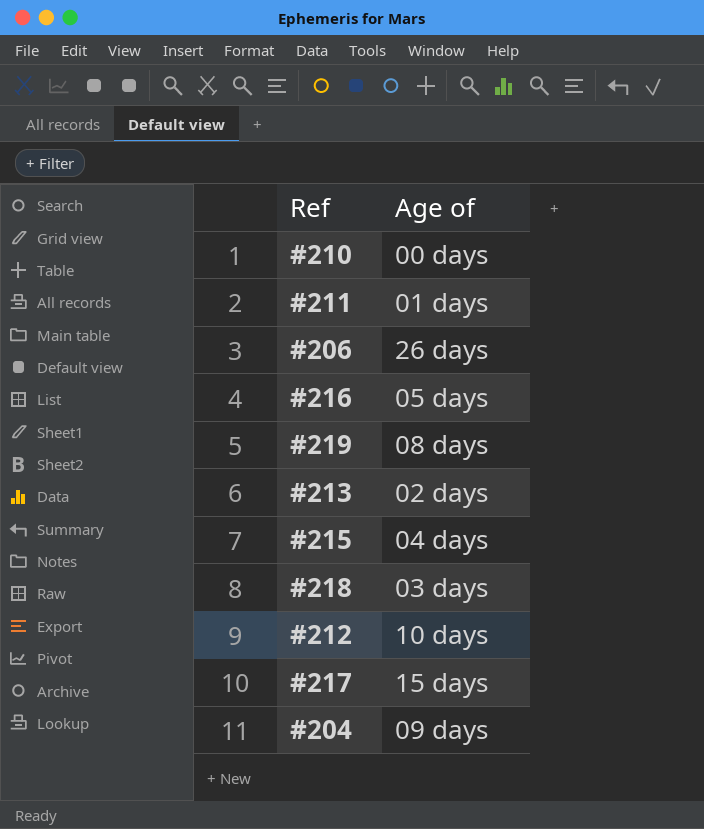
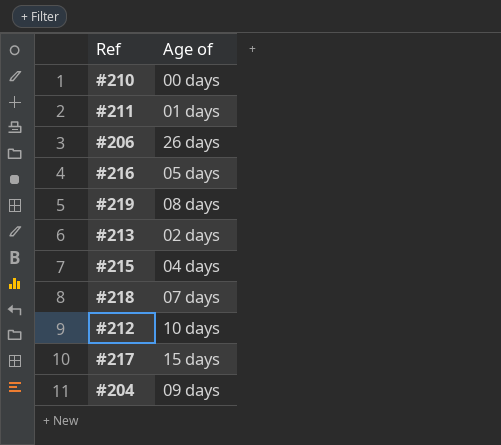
#218 | Age of: 03 days -> 07 days

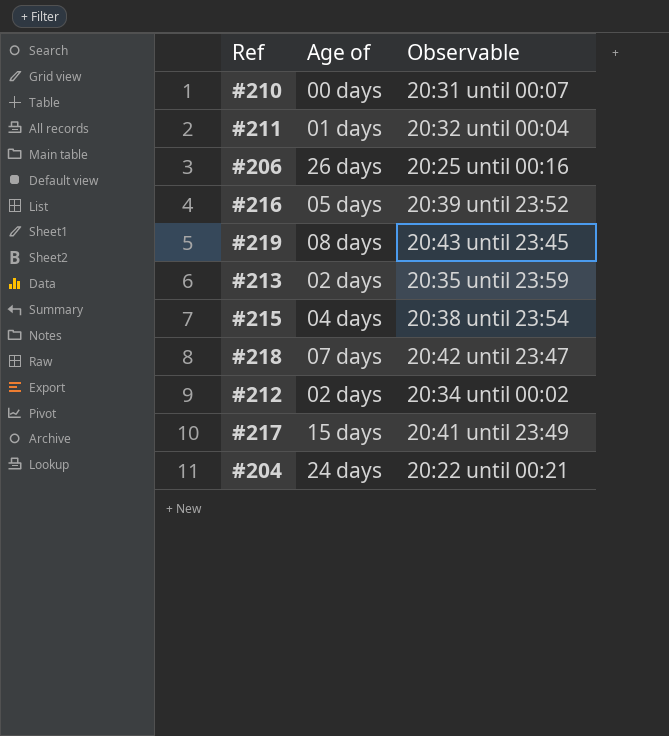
column Observable | position: none -> 3
#212 | Age of: 10 days -> 02 days
#204 | Age of: 09 days -> 24 days

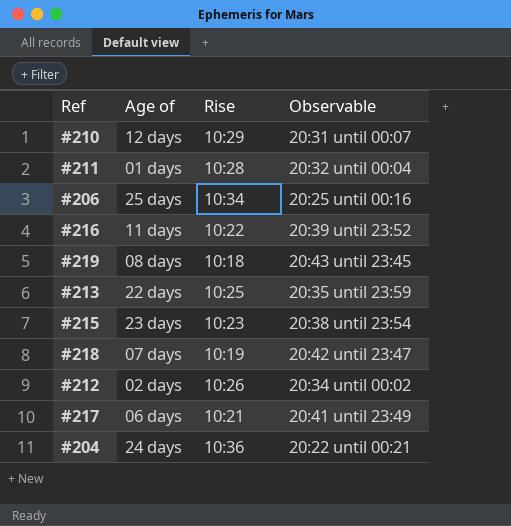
column Rise | position: none -> 3
#210 | Age of: 00 days -> 12 days
#206 | Age of: 26 days -> 25 days
#216 | Age of: 05 days -> 11 days
#213 | Age of: 02 days -> 22 days
#215 | Age of: 04 days -> 23 days
#217 | Age of: 15 days -> 06 days

